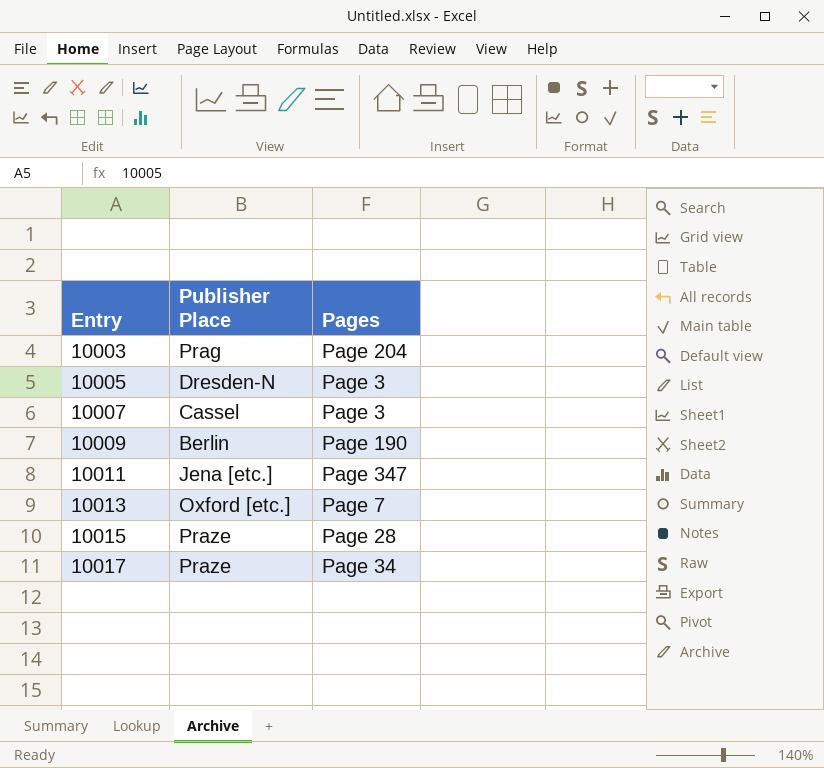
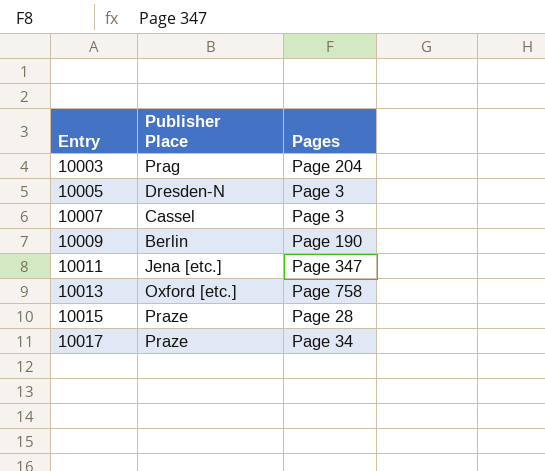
10013 | Pages: Page 7 -> Page 758

